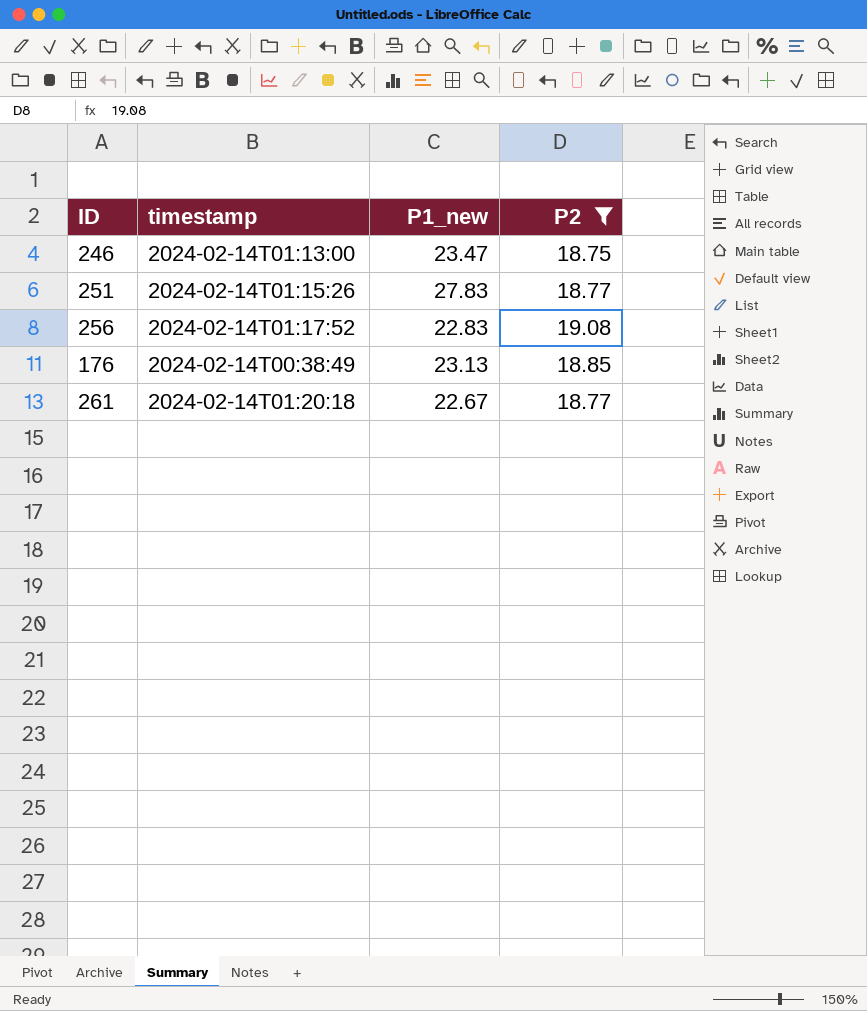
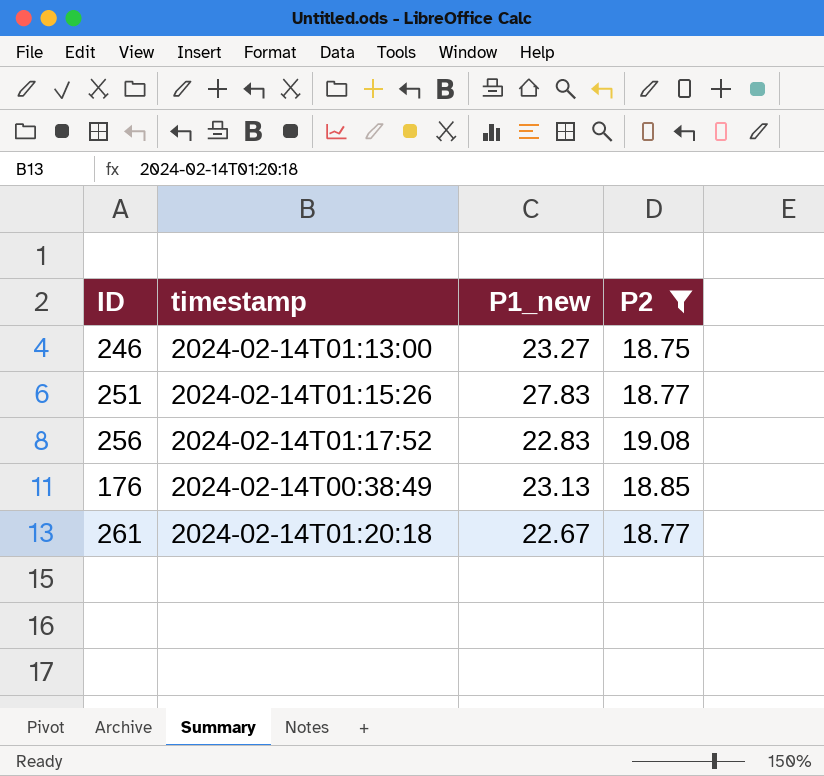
246 | P1_new: 23.47 -> 23.27

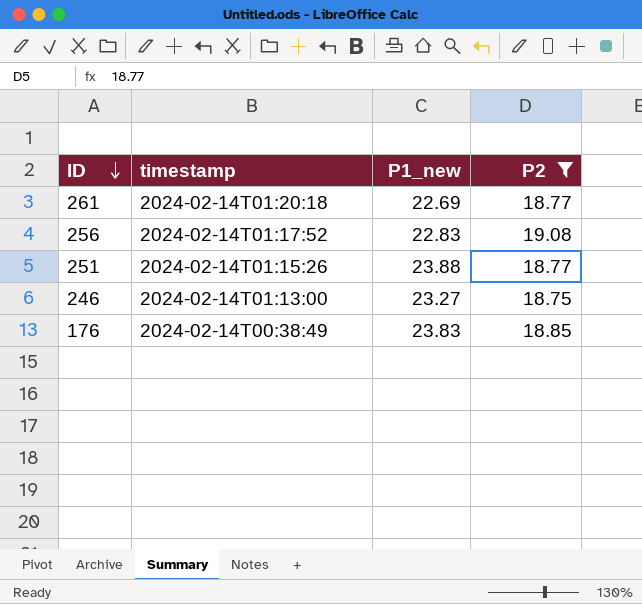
row order: none -> ID descending
261 | P1_new: 22.67 -> 22.69
251 | P1_new: 27.83 -> 23.88
176 | P1_new: 23.13 -> 23.83

